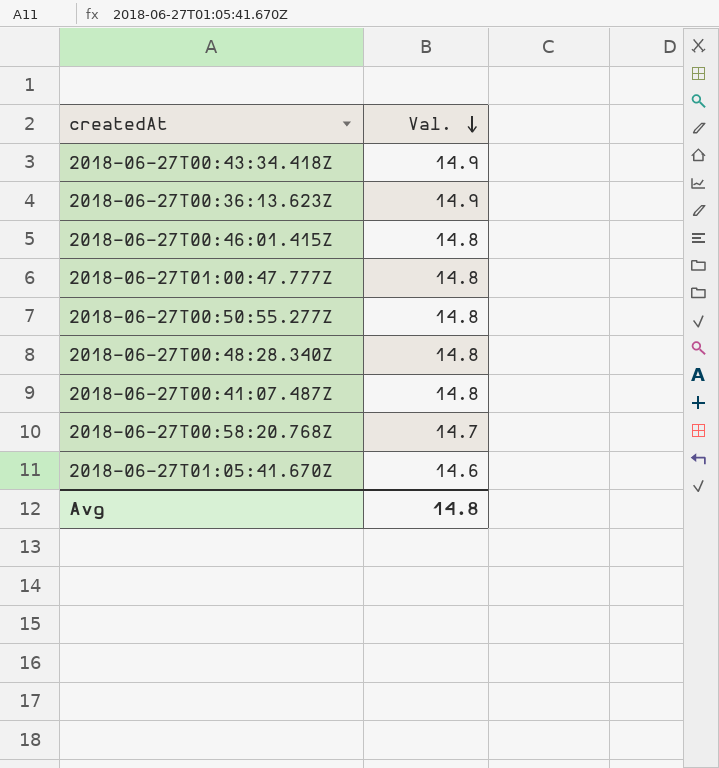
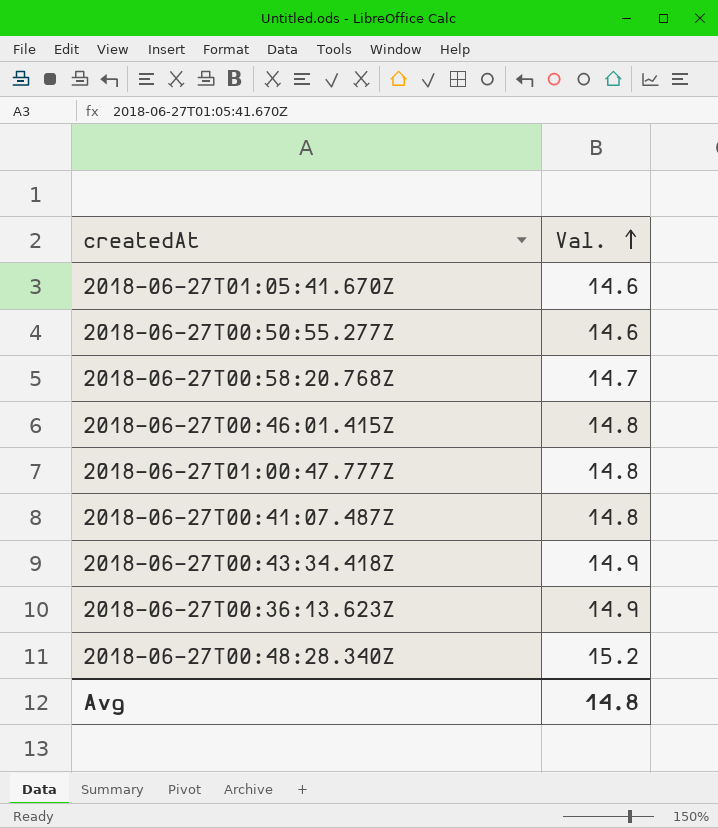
row order: Val. descending -> Val. ascending
2018-06-27T00:50:55.277Z | Val.: 14.8 -> 14.6
2018-06-27T00:48:28.340Z | Val.: 14.8 -> 15.2

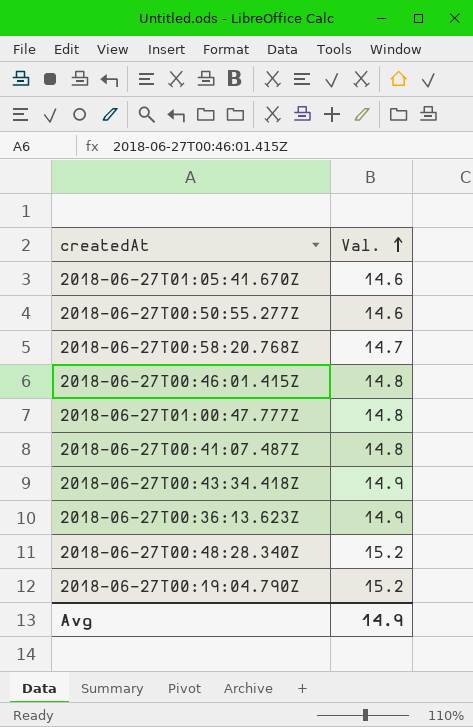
row 2018-06-27T00:19:04.790Z: none -> 15.2
Avg | Val.: 14.8 -> 14.9

